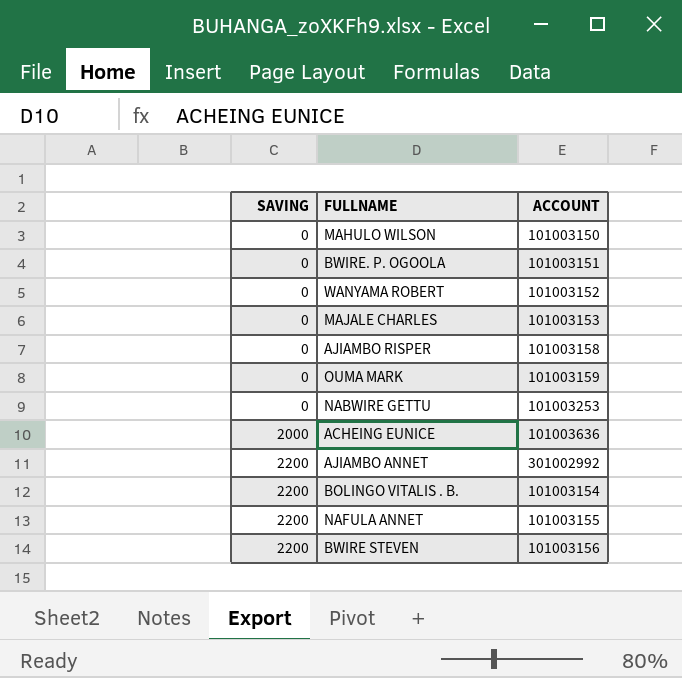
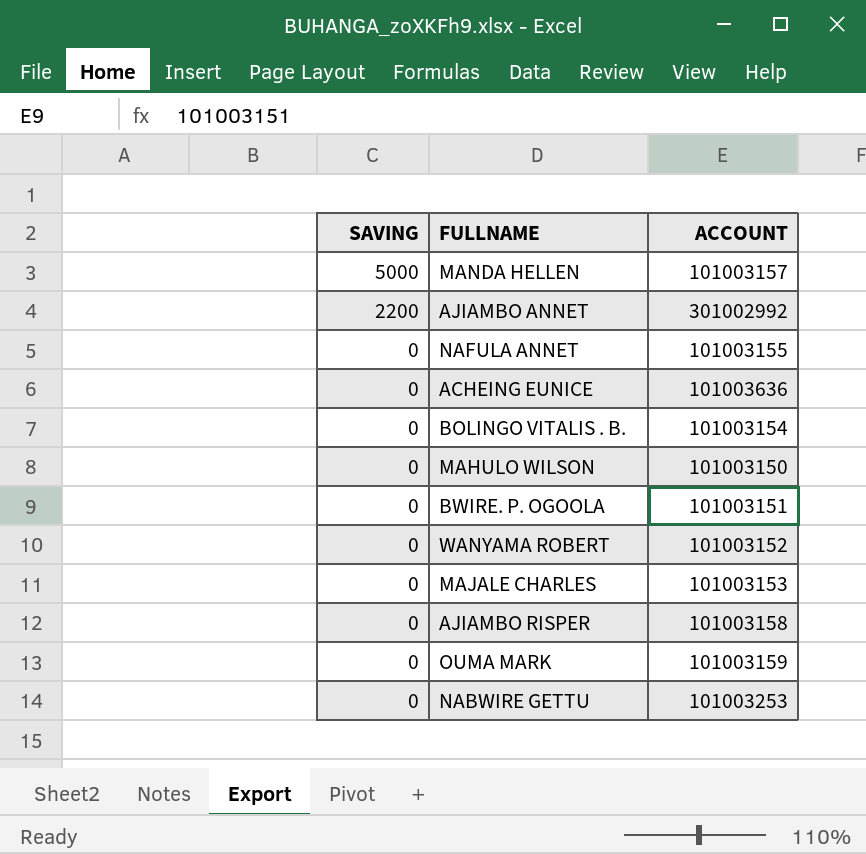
row order: SAVING ascending -> SAVING descending
row BWIRE STEVEN: 2200 | 101003156 -> none
row MANDA HELLEN: none -> 5000 | 101003157
NAFULA ANNET | SAVING: 2200 -> 0
ACHEING EUNICE | SAVING: 2000 -> 0
BOLINGO VITALIS . B. | SAVING: 2200 -> 0

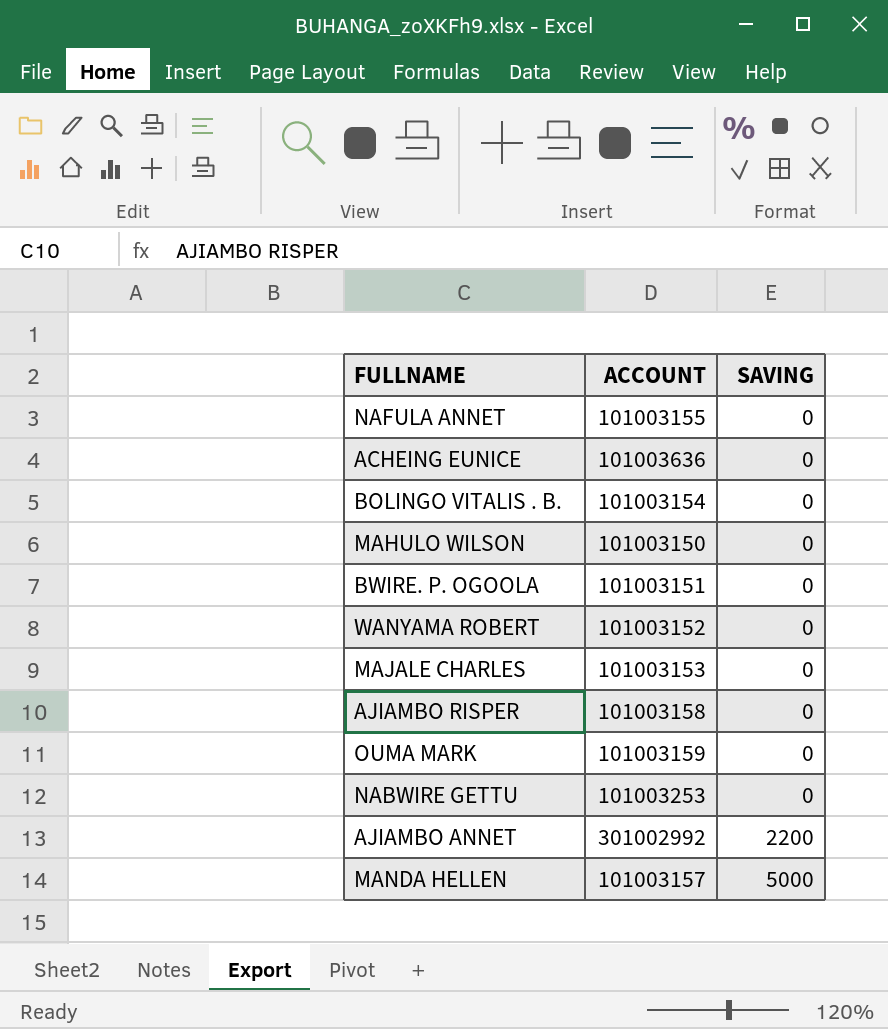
row order: SAVING descending -> SAVING ascending
column SAVING | position: 1 -> 3

